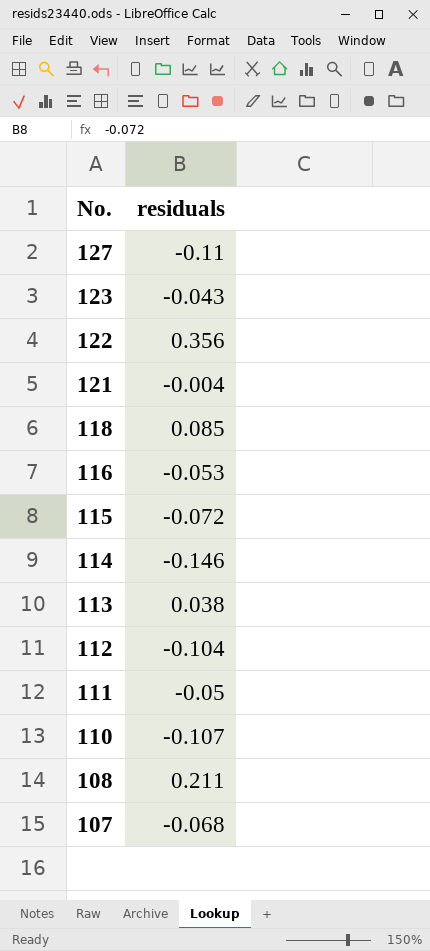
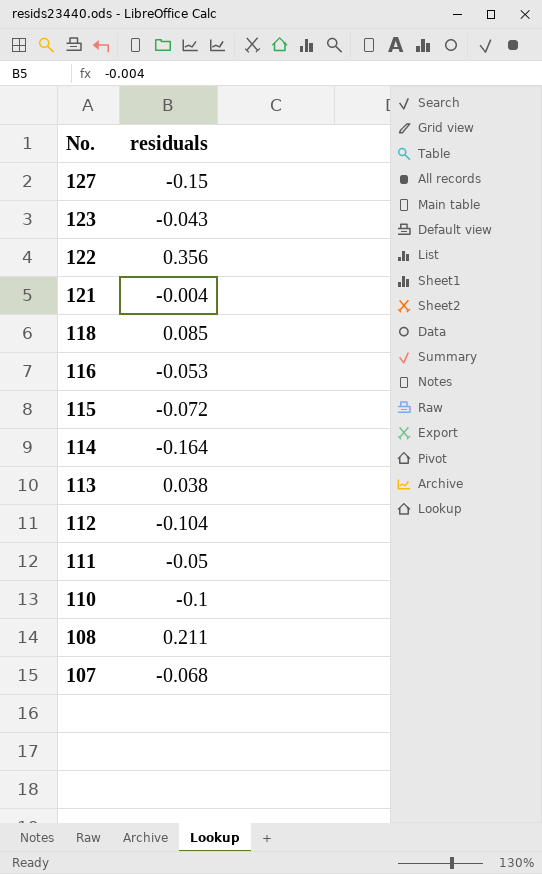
127 | residuals: -0.11 -> -0.15
114 | residuals: -0.146 -> -0.164
110 | residuals: -0.107 -> -0.1

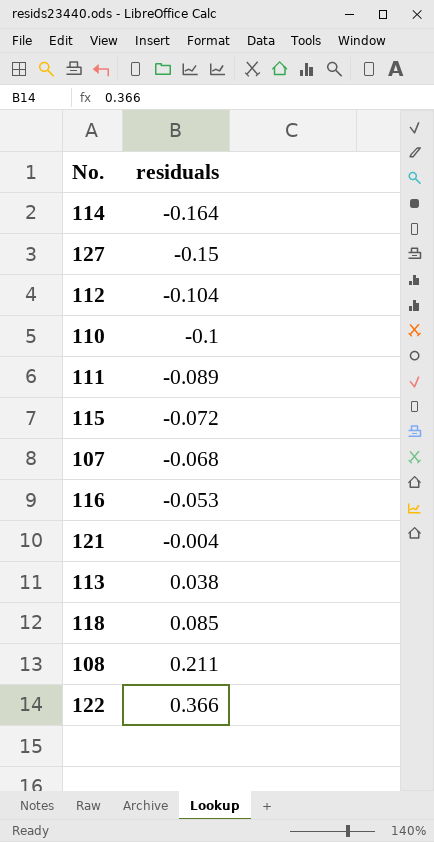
row order: No. descending -> residuals ascending
row 123: -0.043 -> none
111 | residuals: -0.05 -> -0.089
122 | residuals: 0.356 -> 0.366

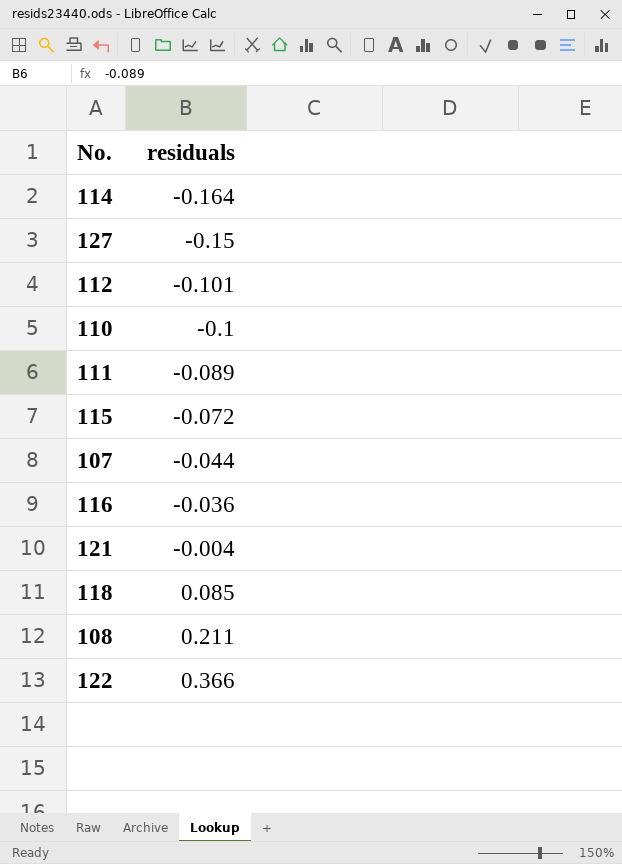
row 113: 0.038 -> none
112 | residuals: -0.104 -> -0.101
107 | residuals: -0.068 -> -0.044
116 | residuals: -0.053 -> -0.036

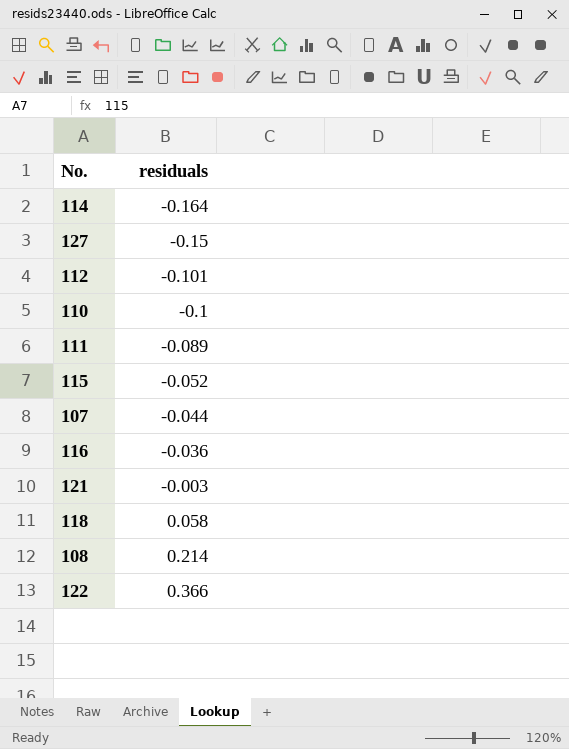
115 | residuals: -0.072 -> -0.052
121 | residuals: -0.004 -> -0.003
118 | residuals: 0.085 -> 0.058
108 | residuals: 0.211 -> 0.214

